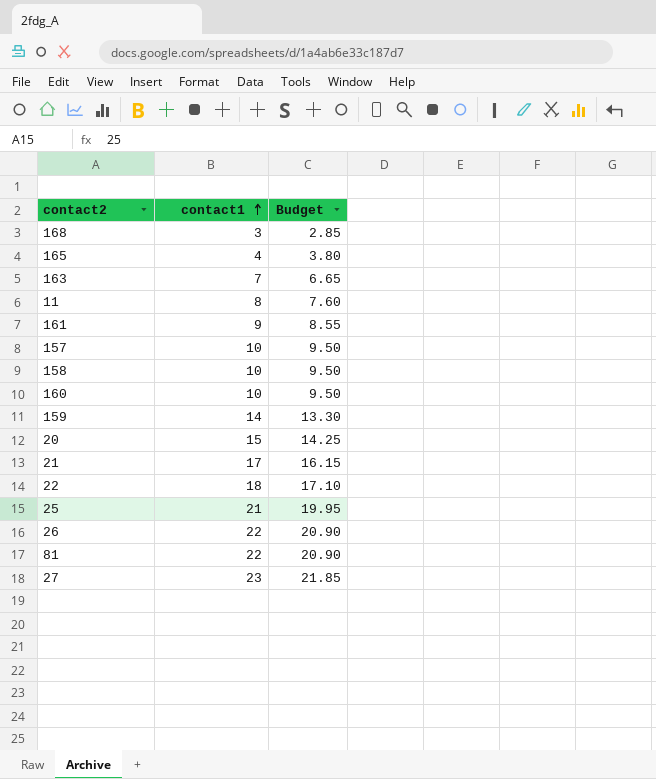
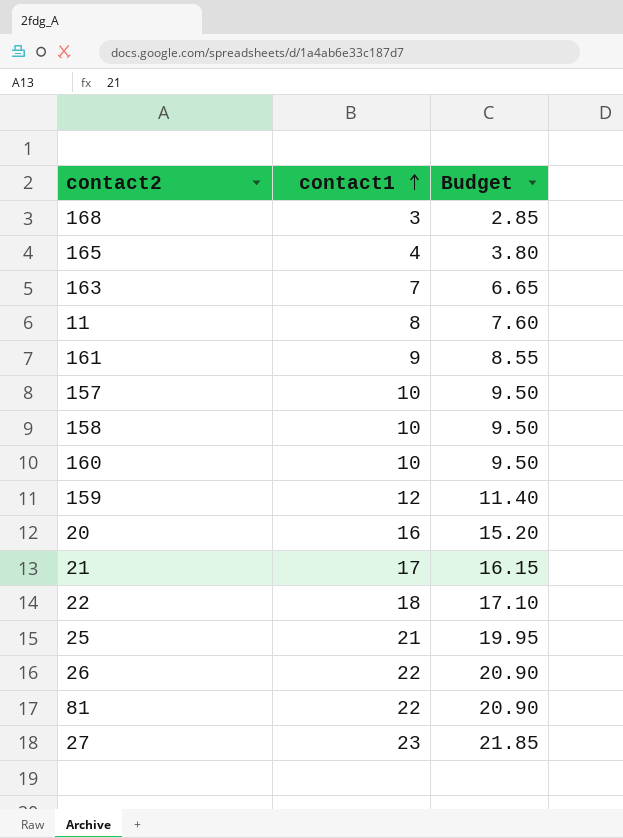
159 | contact1: 14 -> 12
159 | Budget: 13.30 -> 11.40
20 | contact1: 15 -> 16
20 | Budget: 14.25 -> 15.20

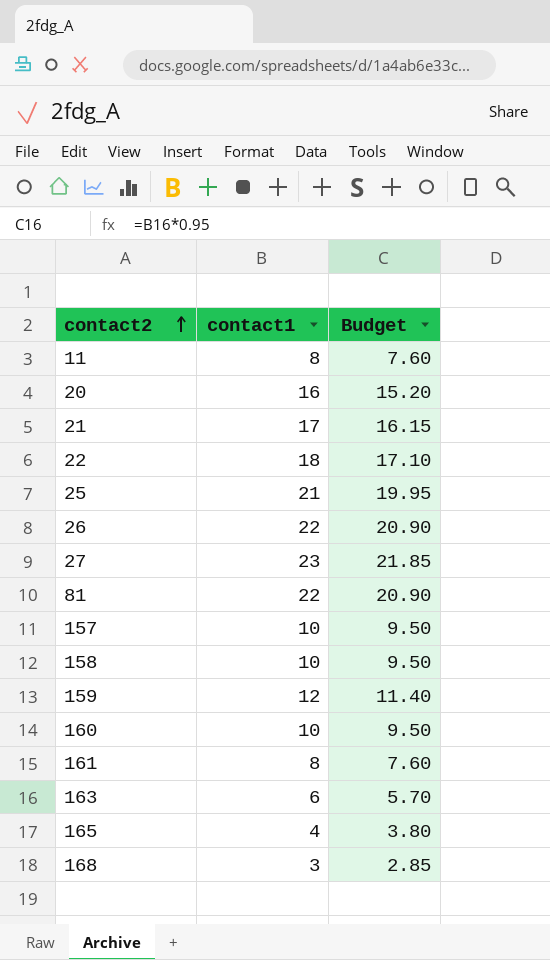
row order: contact1 ascending -> contact2 ascending
161 | contact1: 9 -> 8
161 | Budget: 8.55 -> 7.60
163 | contact1: 7 -> 6
163 | Budget: 6.65 -> 5.70

